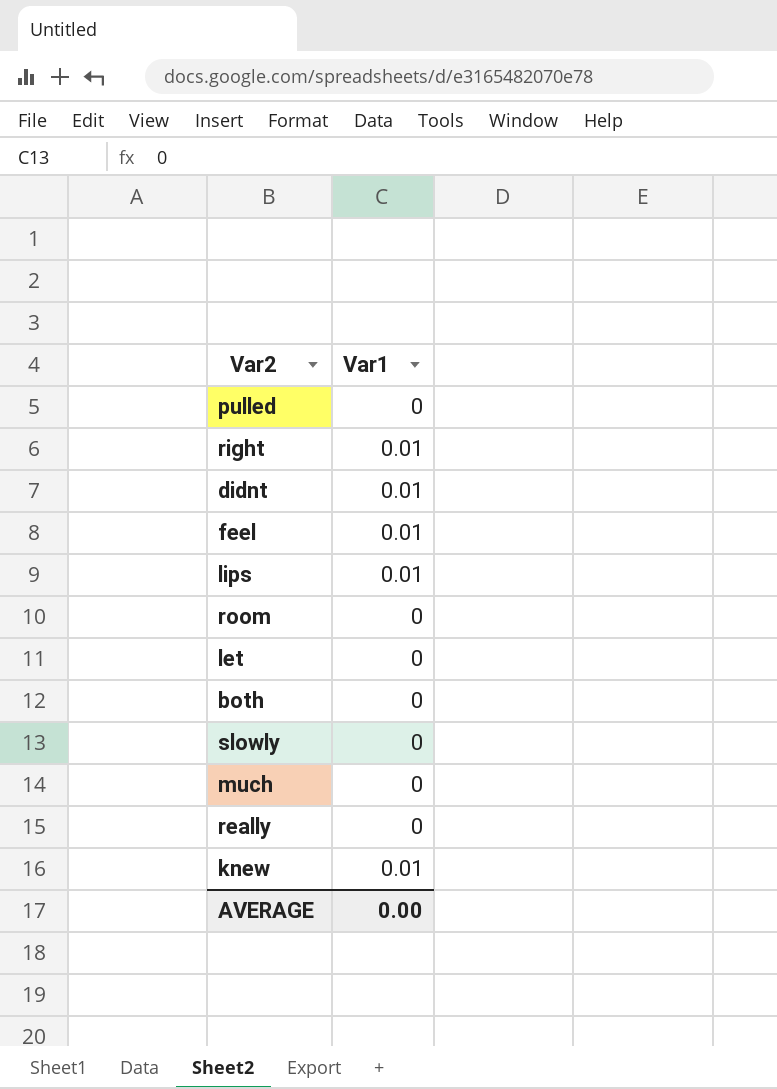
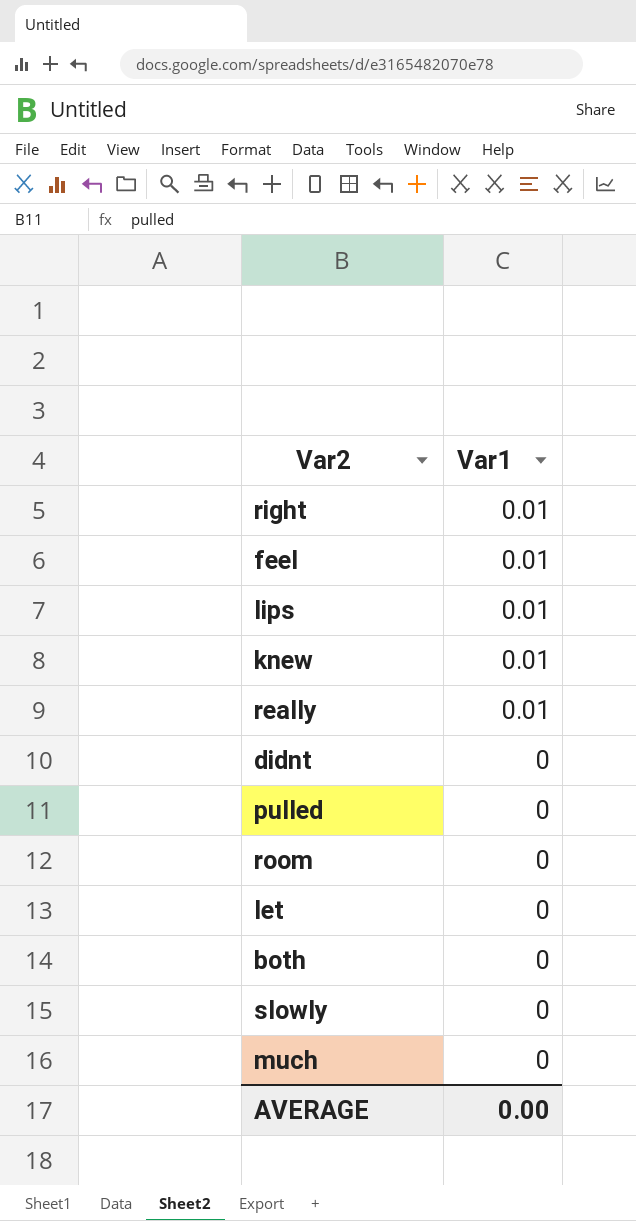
row order: none -> Var1 descending
really | Var1: 0 -> 0.01
didnt | Var1: 0.01 -> 0

